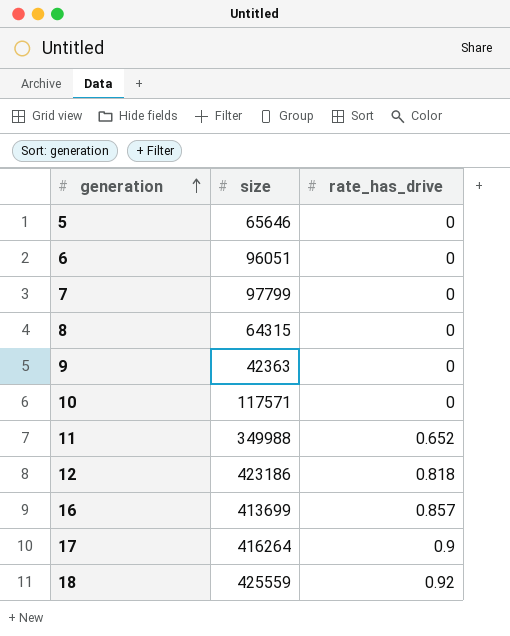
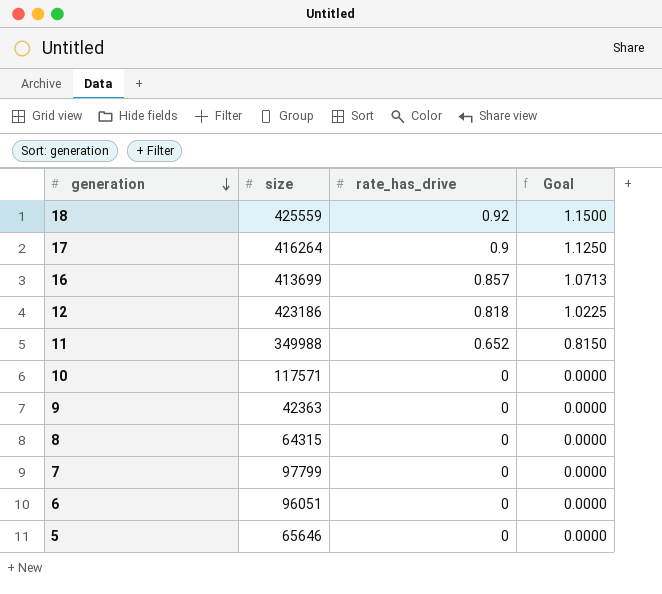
row order: generation ascending -> generation descending
column Goal | formula: none -> [rate_has_drive] * 1.25

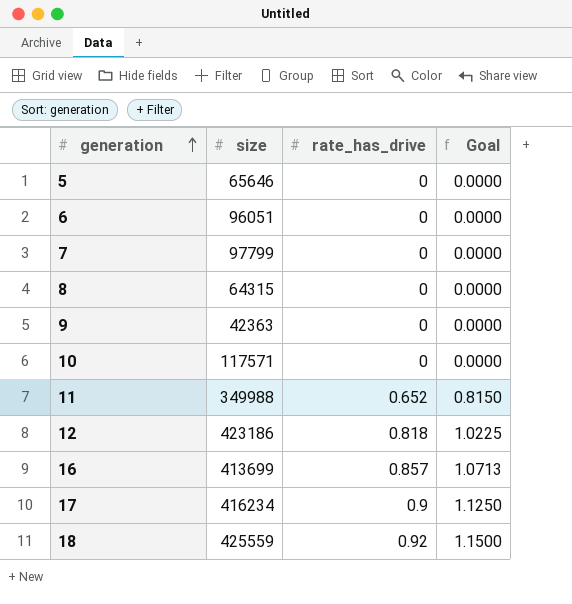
row order: generation descending -> generation ascending
17 | size: 416264 -> 416234

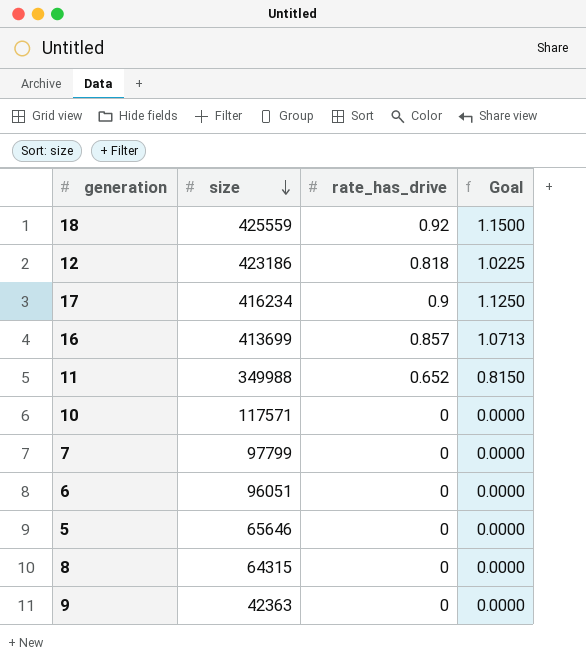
row order: generation ascending -> size descending

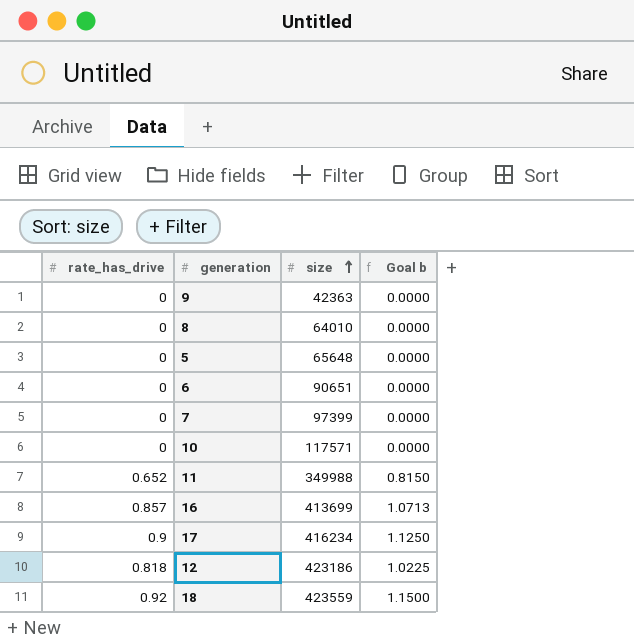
row order: size descending -> size ascending
column rate_has_drive | position: 3 -> 1
column name: Goal -> Goal b
8 | size: 64315 -> 64010
5 | size: 65646 -> 65648
6 | size: 96051 -> 90651
7 | size: 97799 -> 97399
18 | size: 425559 -> 423559

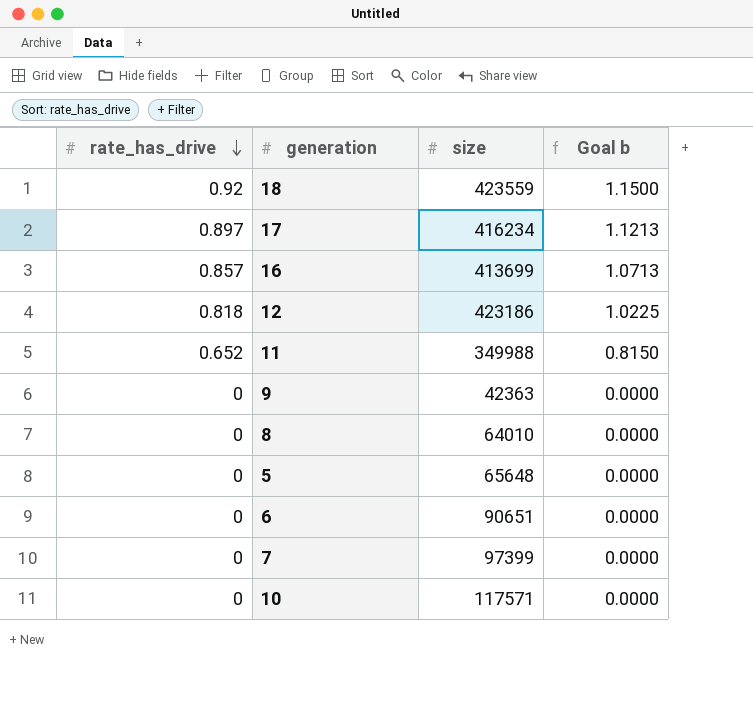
row order: size ascending -> rate_has_drive descending
17 | rate_has_drive: 0.9 -> 0.897
17 | Goal b: 1.1250 -> 1.1213

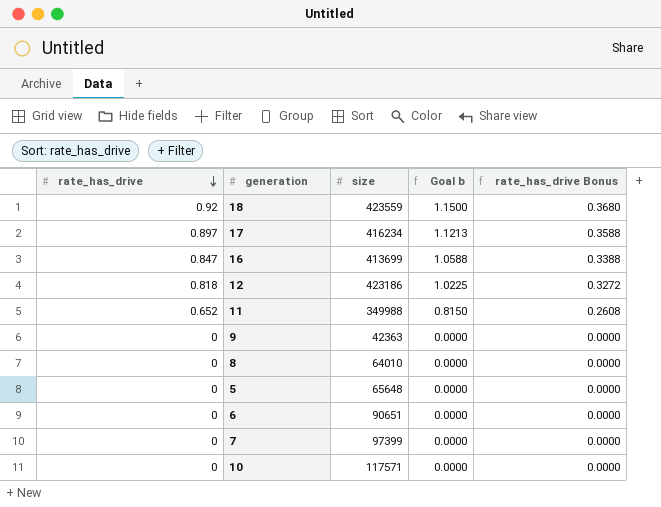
column rate_has_drive Bonus | formula: none -> [rate_has_drive] * 0.4
16 | rate_has_drive: 0.857 -> 0.847
16 | Goal b: 1.0713 -> 1.0588

